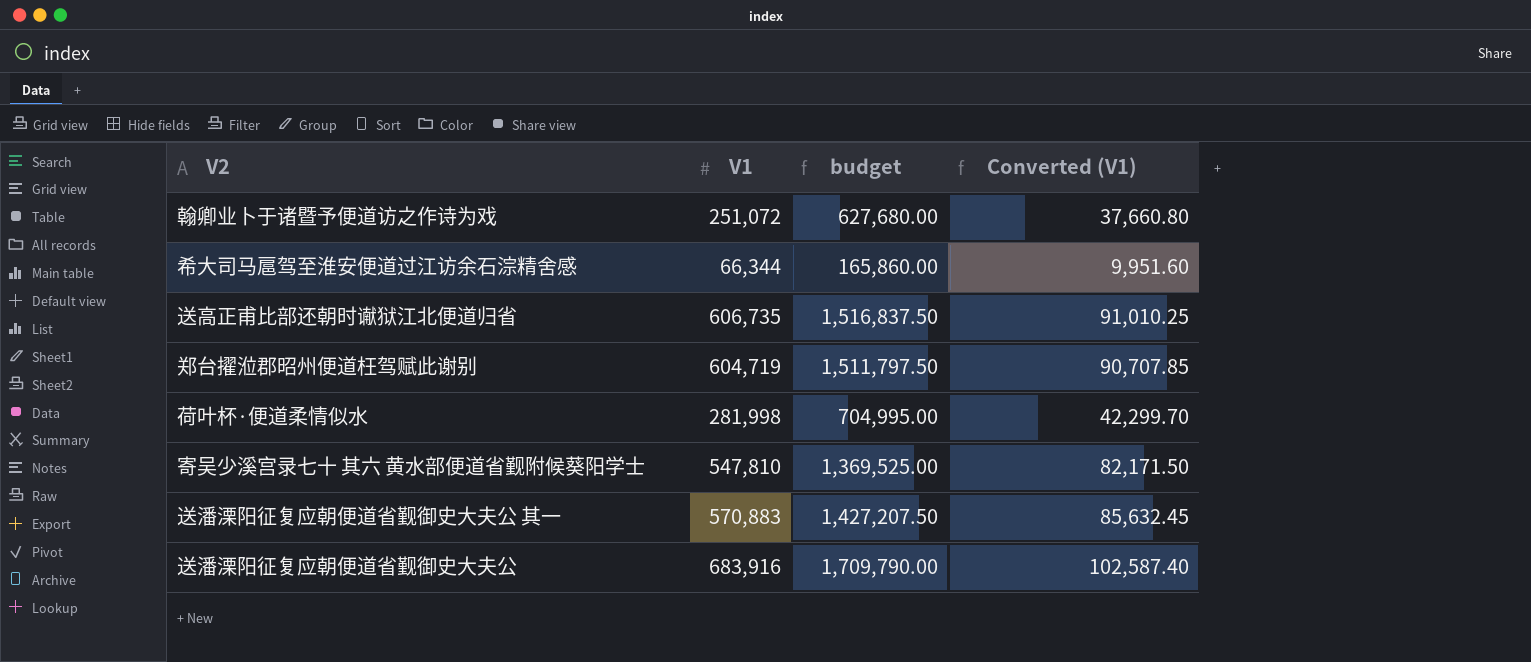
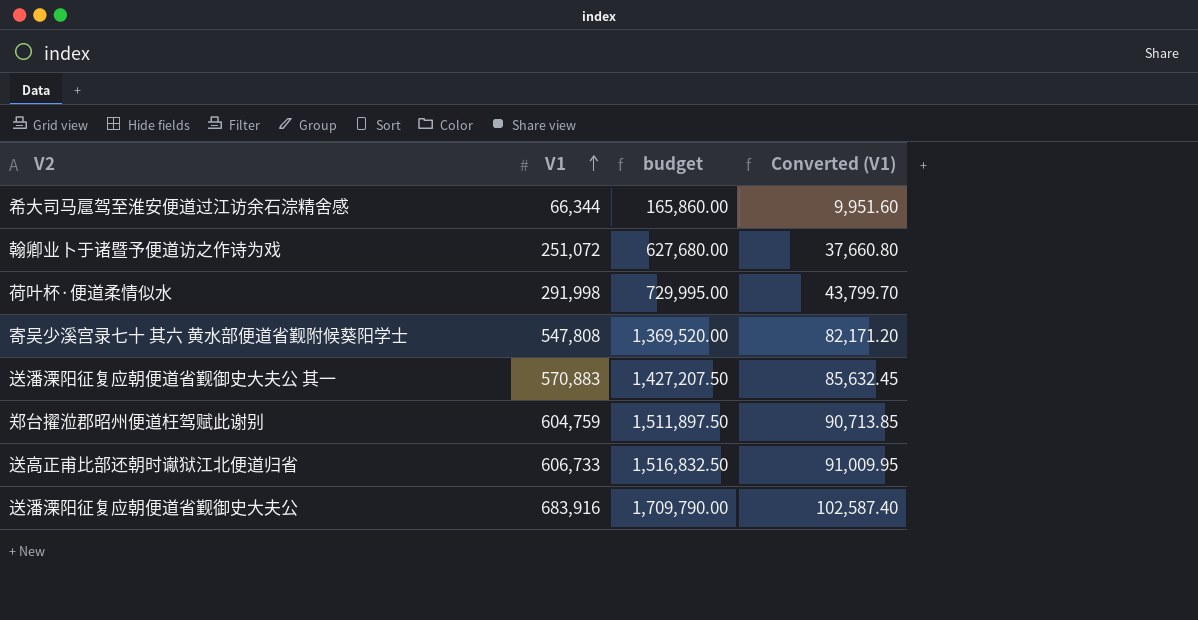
row order: none -> V1 ascending
荷叶杯·便道柔情似水 | V1: 281,998 -> 291,998
荷叶杯·便道柔情似水 | budget: 704,995.00 -> 729,995.00
荷叶杯·便道柔情似水 | Converted (V1): 42,299.70 -> 43,799.70
寄吴少溪宫录七十 其六 黄水部便道省觐附候葵阳学士 | V1: 547,810 -> 547,808
寄吴少溪宫录七十 其六 黄水部便道省觐附候葵阳学士 | budget: 1,369,525.00 -> 1,369,520.00
寄吴少溪宫录七十 其六 黄水部便道省觐附候葵阳学士 | Converted (V1): 82,171.50 -> 82,171.20
郑台擢涖郡昭州便道枉驾赋此谢别 | V1: 604,719 -> 604,759
郑台擢涖郡昭州便道枉驾赋此谢别 | budget: 1,511,797.50 -> 1,511,897.50
郑台擢涖郡昭州便道枉驾赋此谢别 | Converted (V1): 90,707.85 -> 90,713.85
送高正甫比部还朝时谳狱江北便道归省 | V1: 606,735 -> 606,733
送高正甫比部还朝时谳狱江北便道归省 | budget: 1,516,837.50 -> 1,516,832.50
送高正甫比部还朝时谳狱江北便道归省 | Converted (V1): 91,010.25 -> 91,009.95

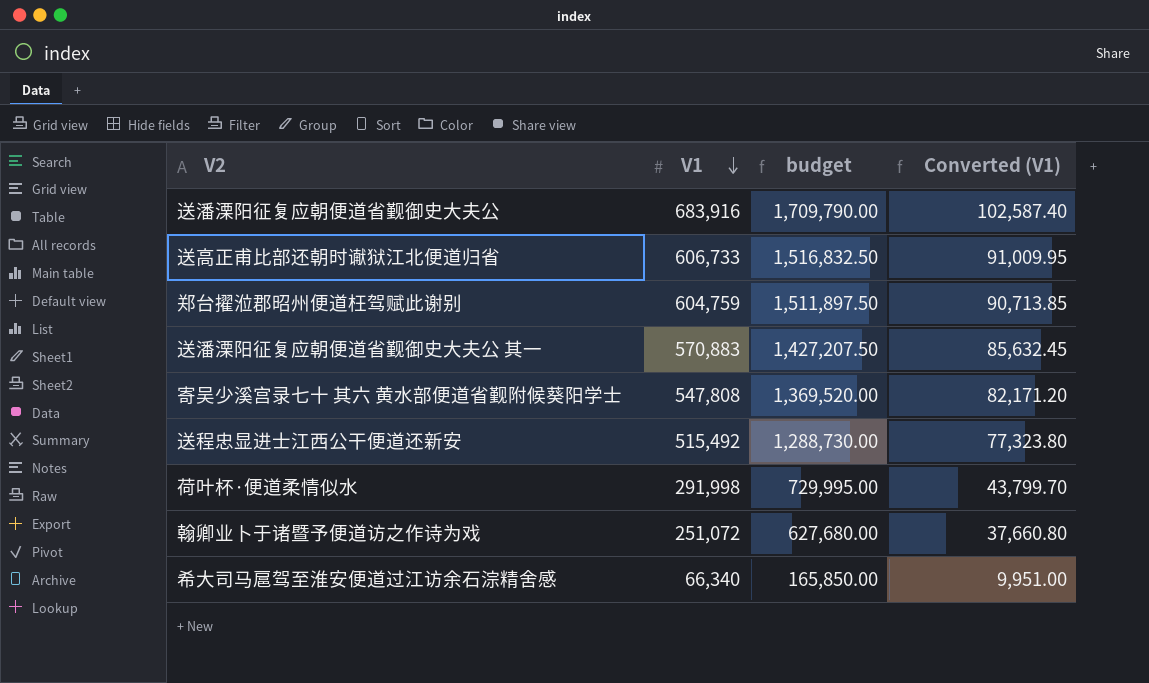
row order: V1 ascending -> V1 descending
row 送程忠显进士江西公干便道还新安: none -> 515,492 | 1,288,730.00 | 77,323.80
希大司马扈驾至淮安便道过江访余石淙精舍感 | V1: 66,344 -> 66,340
希大司马扈驾至淮安便道过江访余石淙精舍感 | budget: 165,860.00 -> 165,850.00
希大司马扈驾至淮安便道过江访余石淙精舍感 | Converted (V1): 9,951.60 -> 9,951.00

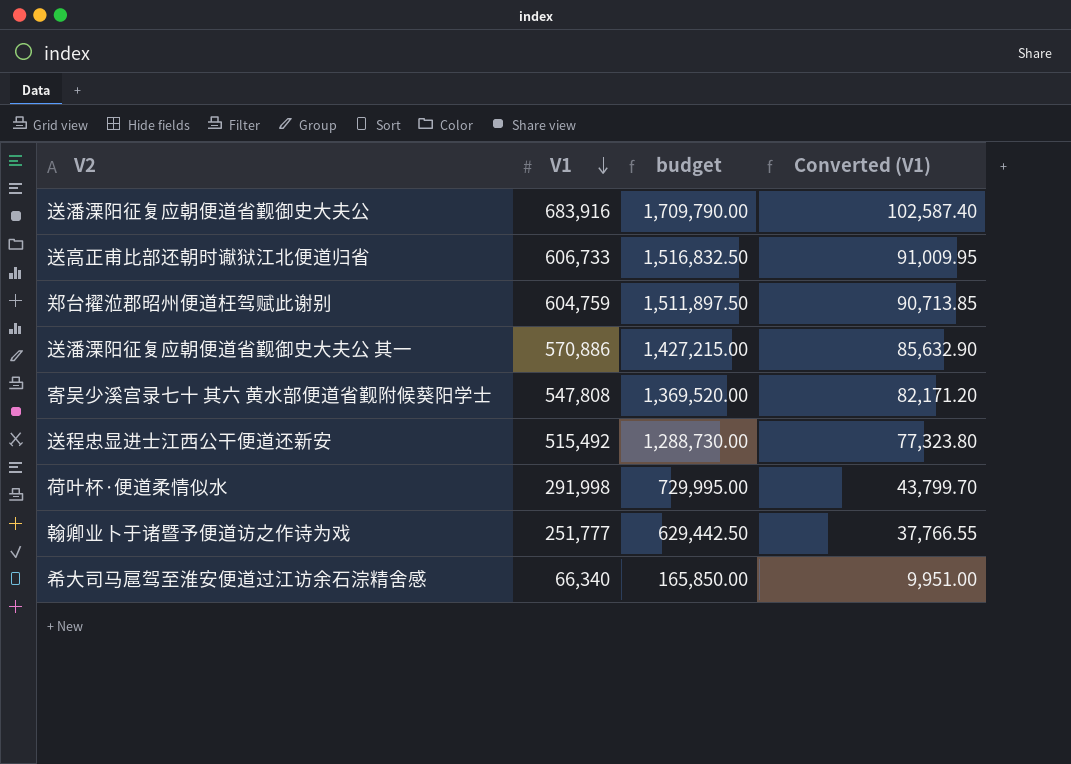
送潘溧阳征复应朝便道省觐御史大夫公 其一 | V1: 570,883 -> 570,886
送潘溧阳征复应朝便道省觐御史大夫公 其一 | budget: 1,427,207.50 -> 1,427,215.00
送潘溧阳征复应朝便道省觐御史大夫公 其一 | Converted (V1): 85,632.45 -> 85,632.90
翰卿业卜于诸暨予便道访之作诗为戏 | V1: 251,072 -> 251,777
翰卿业卜于诸暨予便道访之作诗为戏 | budget: 627,680.00 -> 629,442.50
翰卿业卜于诸暨予便道访之作诗为戏 | Converted (V1): 37,660.80 -> 37,766.55

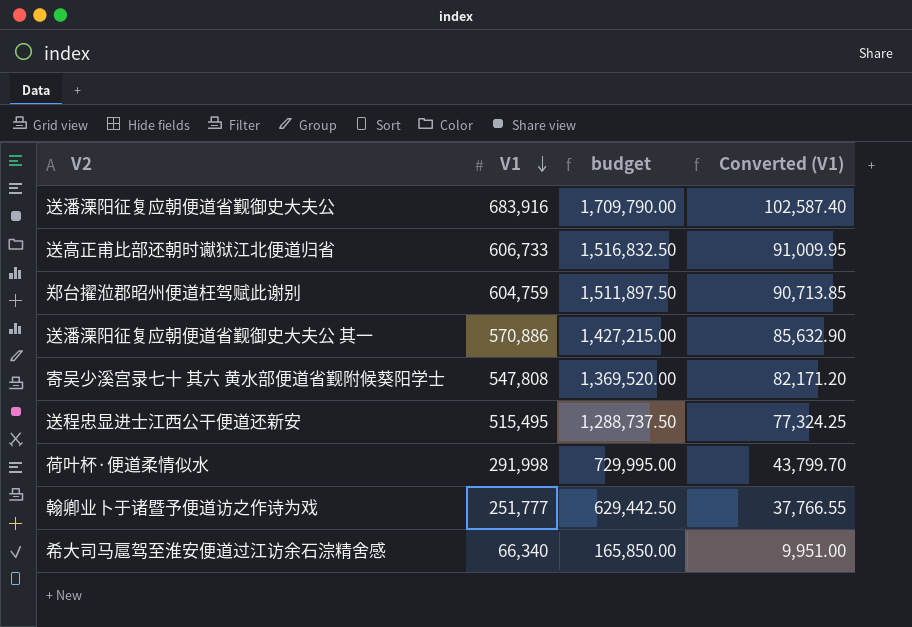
送程忠显进士江西公干便道还新安 | V1: 515,492 -> 515,495
送程忠显进士江西公干便道还新安 | budget: 1,288,730.00 -> 1,288,737.50
送程忠显进士江西公干便道还新安 | Converted (V1): 77,323.80 -> 77,324.25

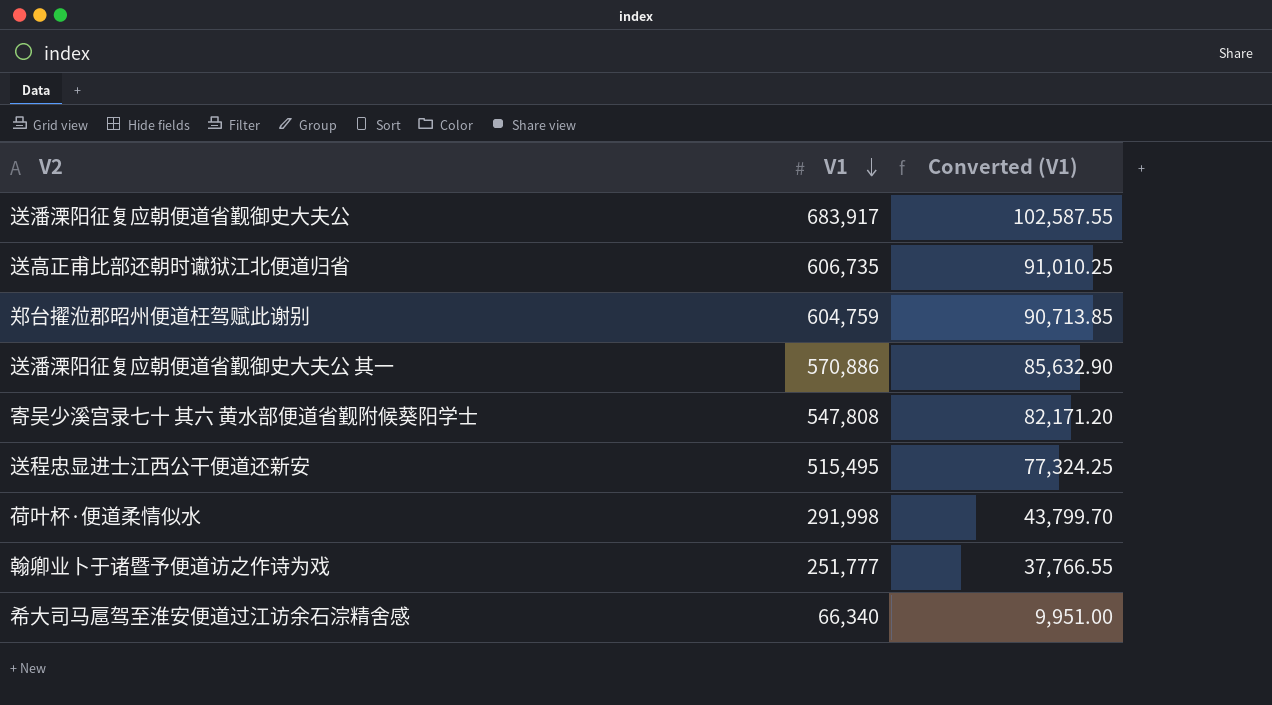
column budget | formula: [V1] * 2.5 -> none
送潘溧阳征复应朝便道省觐御史大夫公 | V1: 683,916 -> 683,917
送潘溧阳征复应朝便道省觐御史大夫公 | Converted (V1): 102,587.40 -> 102,587.55
送高正甫比部还朝时谳狱江北便道归省 | V1: 606,733 -> 606,735
送高正甫比部还朝时谳狱江北便道归省 | Converted (V1): 91,009.95 -> 91,010.25

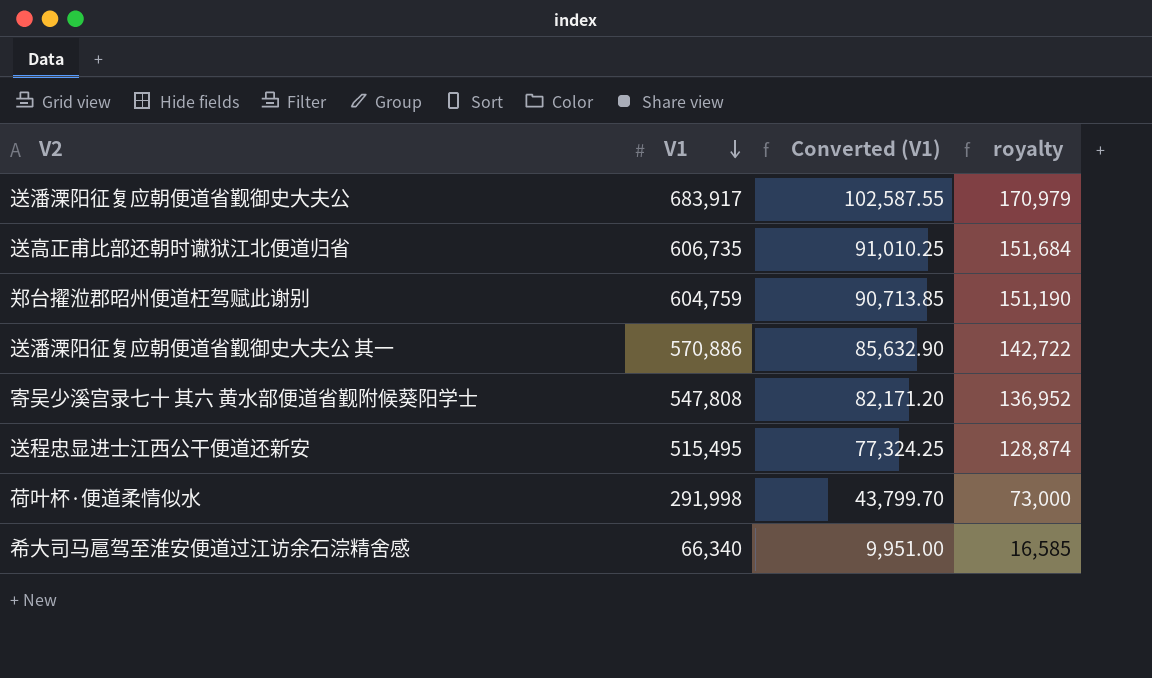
column royalty | formula: none -> [V1] * 0.25
row 翰卿业卜于诸暨予便道访之作诗为戏: 251,777 | 37,766.55 -> none

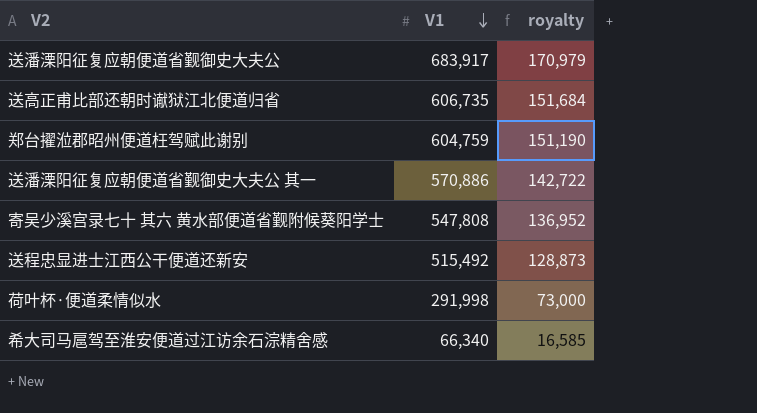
column Converted (V1) | formula: [V1] * 0.15 -> none
送程忠显进士江西公干便道还新安 | V1: 515,495 -> 515,492
送程忠显进士江西公干便道还新安 | royalty: 128,874 -> 128,873

